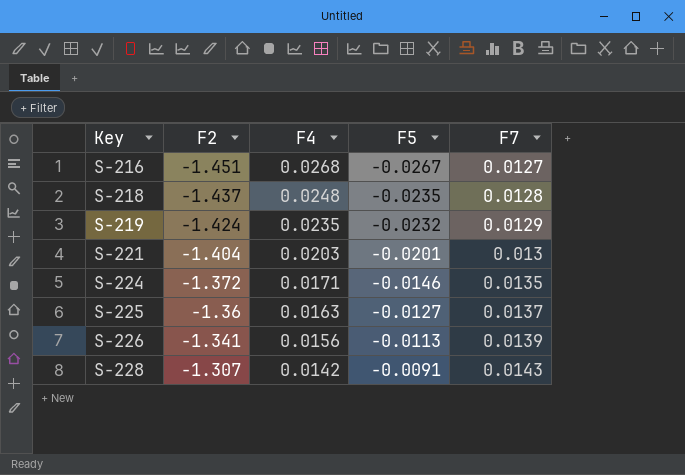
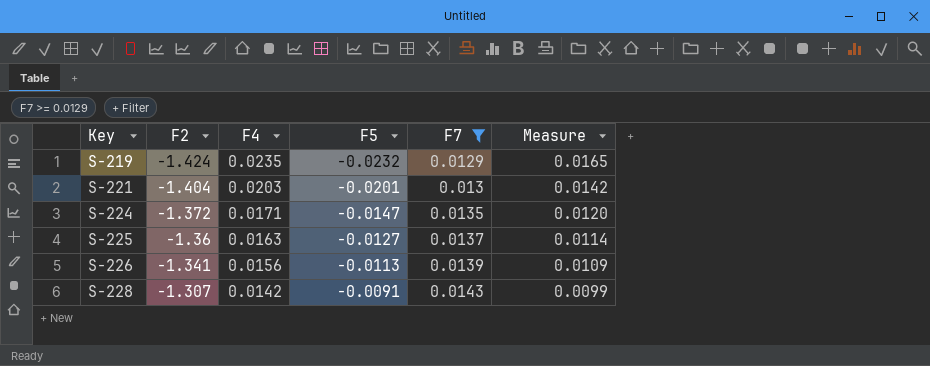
filter: none -> F7 >= 0.0129
column Measure | formula: none -> [F4] * 0.7
S-224 | F5: -0.0146 -> -0.0147

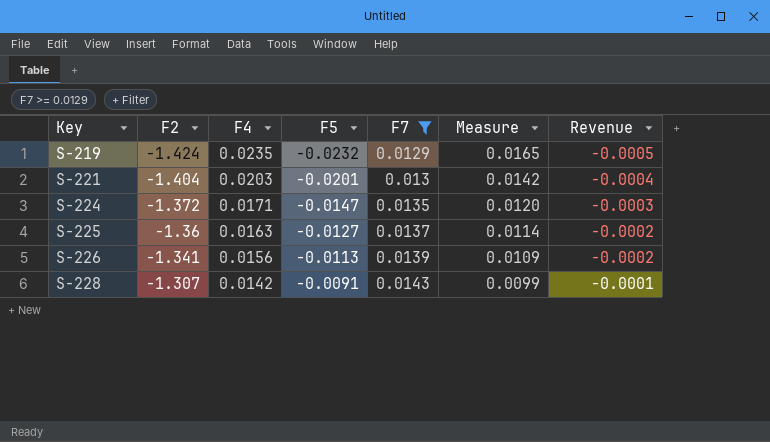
column Revenue | formula: none -> [F4] * [F5]

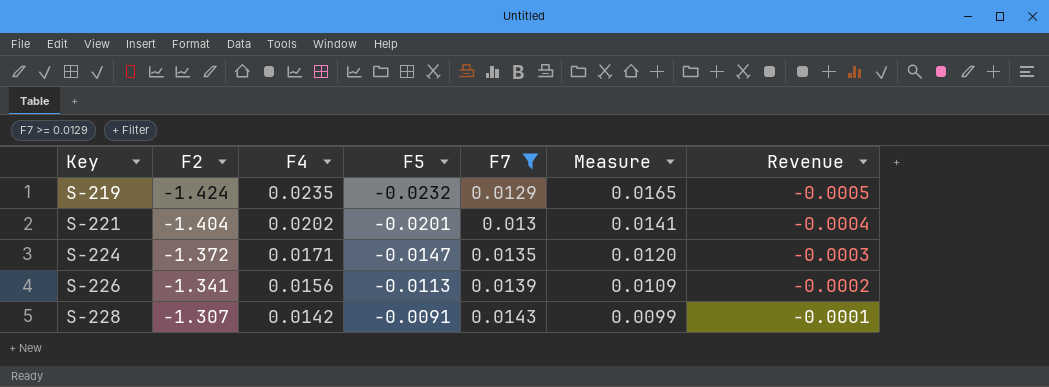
row S-225: -1.36 | 0.0163 | -0.0127 | 0.0137 | 0.0114 | -0.0002 -> none
S-221 | F4: 0.0203 -> 0.0202
S-221 | Measure: 0.0142 -> 0.0141

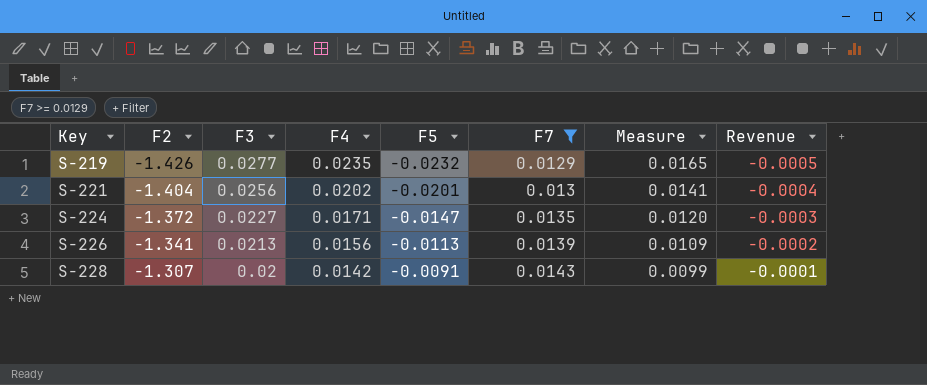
column F3 | position: none -> 3
S-219 | F2: -1.424 -> -1.426

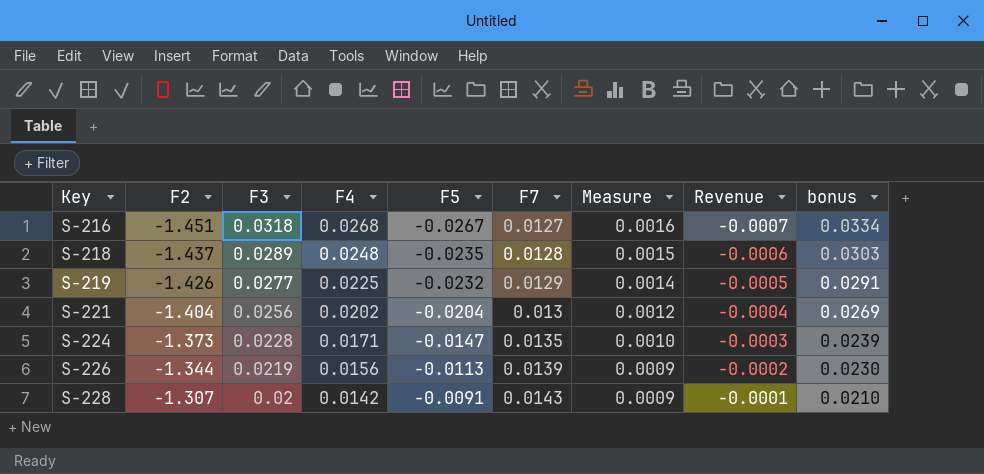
filter: F7 >= 0.0129 -> none
column Measure | formula: [F4] * 0.7 -> [F4] * 0.06
column bonus | formula: none -> [F3] * 1.05
S-219 | F4: 0.0235 -> 0.0225
S-221 | F5: -0.0201 -> -0.0204
S-224 | F2: -1.372 -> -1.373
S-224 | F3: 0.0227 -> 0.0228
S-226 | F2: -1.341 -> -1.344
S-226 | F3: 0.0213 -> 0.0219

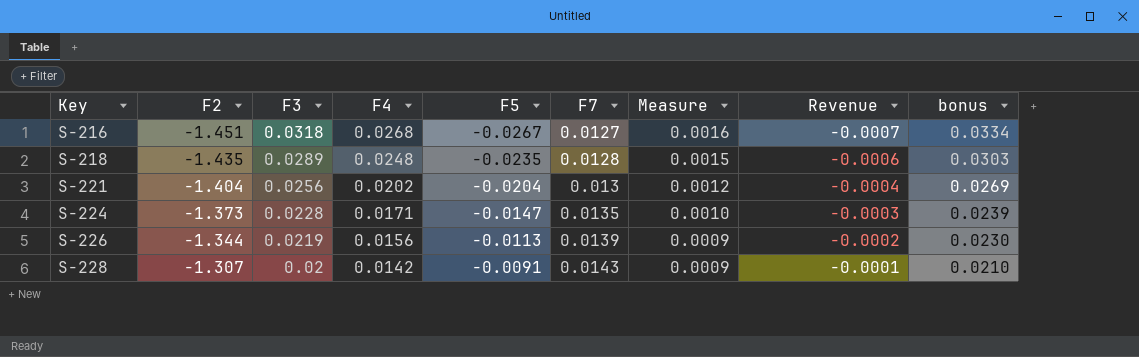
row S-219: -1.426 | 0.0277 | 0.0225 | -0.0232 | 0.0129 | 0.0014 | -0.0005 | 0.0291 -> none
S-218 | F2: -1.437 -> -1.435

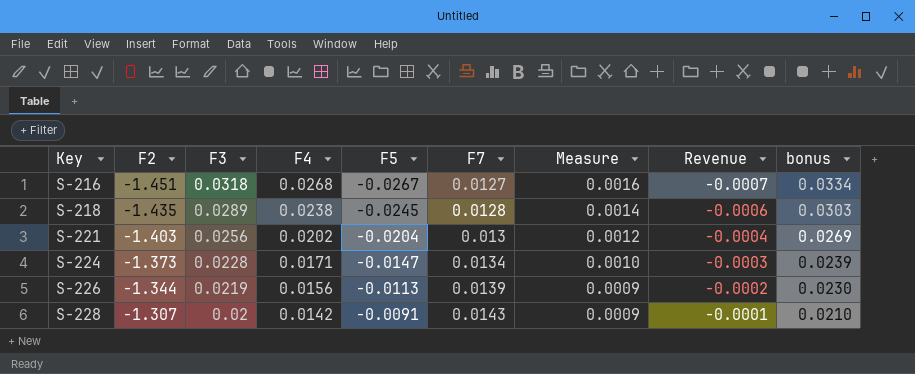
S-218 | F4: 0.0248 -> 0.0238
S-218 | F5: -0.0235 -> -0.0245
S-218 | Measure: 0.0015 -> 0.0014
S-221 | F2: -1.404 -> -1.403
S-224 | F7: 0.0135 -> 0.0134

